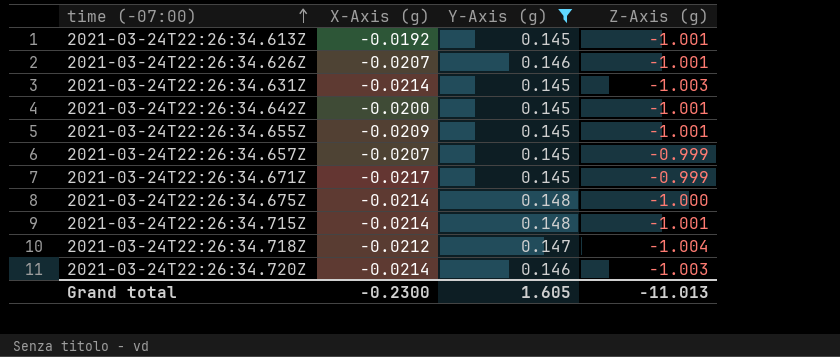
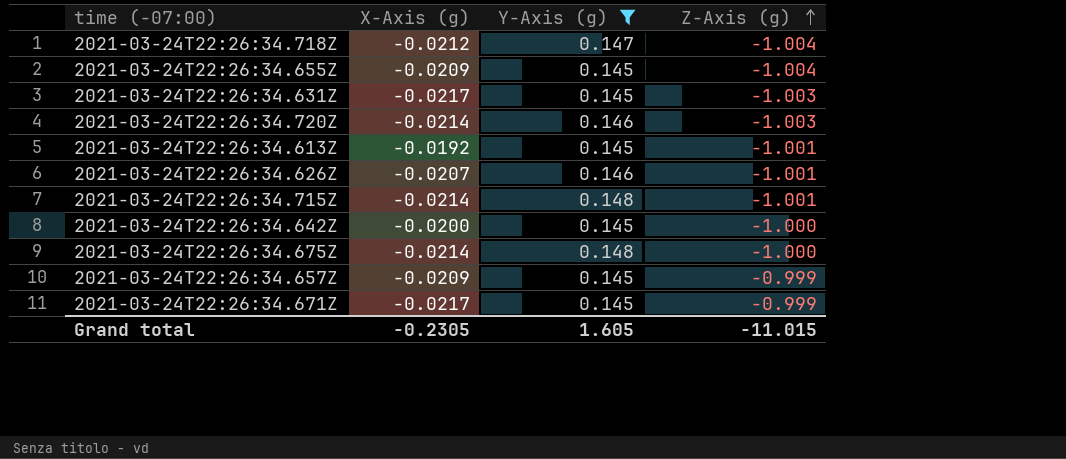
row order: time (-07:00) ascending -> Z-Axis (g) ascending
2021-03-24T22:26:34.655Z | Z-Axis (g): -1.001 -> -1.004
2021-03-24T22:26:34.631Z | X-Axis (g): -0.0214 -> -0.0217
2021-03-24T22:26:34.642Z | Z-Axis (g): -1.001 -> -1.000
2021-03-24T22:26:34.657Z | X-Axis (g): -0.0207 -> -0.0209
Grand total | X-Axis (g): -0.2300 -> -0.2305
Grand total | Z-Axis (g): -11.013 -> -11.015

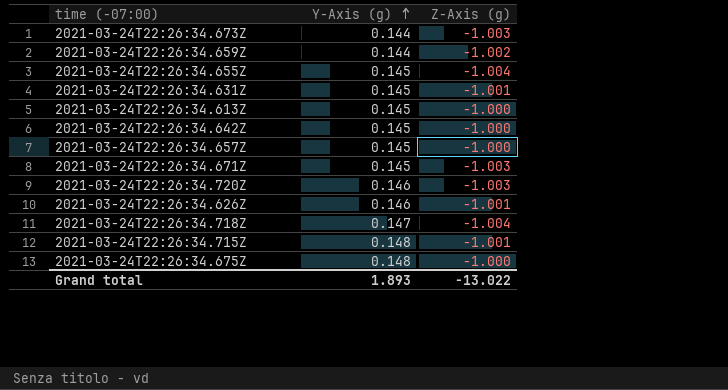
filter: Y-Axis (g) != 0.144 -> none
row order: Z-Axis (g) ascending -> Y-Axis (g) ascending
column X-Axis (g) | position: 2 -> none
2021-03-24T22:26:34.631Z | Z-Axis (g): -1.003 -> -1.001
2021-03-24T22:26:34.613Z | Z-Axis (g): -1.001 -> -1.000
2021-03-24T22:26:34.657Z | Z-Axis (g): -0.999 -> -1.000
2021-03-24T22:26:34.671Z | Z-Axis (g): -0.999 -> -1.003
Grand total | Y-Axis (g): 1.605 -> 1.893
Grand total | Z-Axis (g): -11.015 -> -13.022

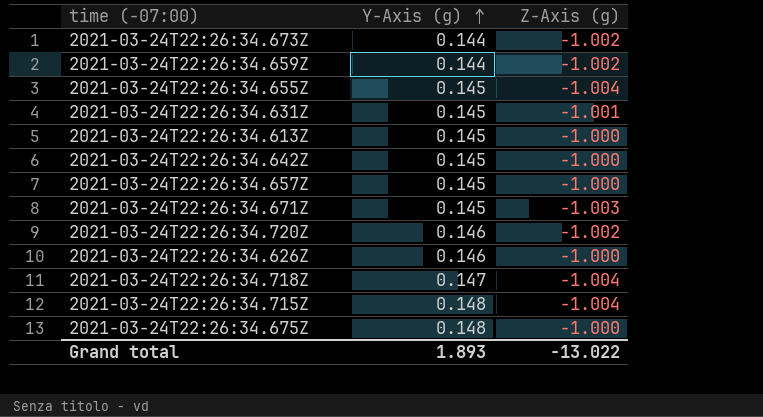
2021-03-24T22:26:34.673Z | Z-Axis (g): -1.003 -> -1.002
2021-03-24T22:26:34.720Z | Z-Axis (g): -1.003 -> -1.002
2021-03-24T22:26:34.626Z | Z-Axis (g): -1.001 -> -1.000
2021-03-24T22:26:34.715Z | Z-Axis (g): -1.001 -> -1.004

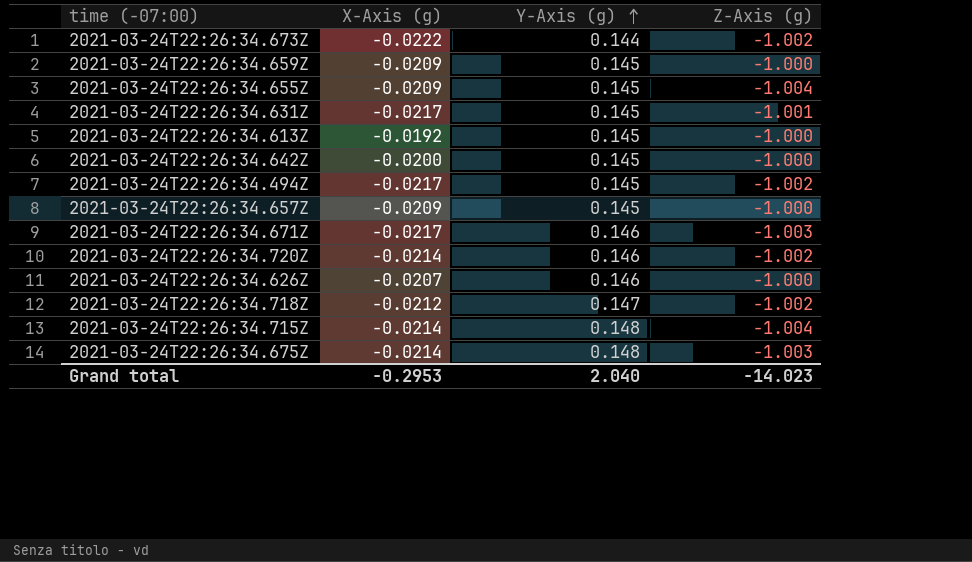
column X-Axis (g) | position: none -> 2
2021-03-24T22:26:34.659Z | Y-Axis (g): 0.144 -> 0.145
2021-03-24T22:26:34.659Z | Z-Axis (g): -1.002 -> -1.000
row 2021-03-24T22:26:34.494Z: none -> -0.0217 | 0.145 | -1.002
2021-03-24T22:26:34.671Z | Y-Axis (g): 0.145 -> 0.146
2021-03-24T22:26:34.718Z | Z-Axis (g): -1.004 -> -1.002
2021-03-24T22:26:34.675Z | Z-Axis (g): -1.000 -> -1.003
Grand total | Y-Axis (g): 1.893 -> 2.040
Grand total | Z-Axis (g): -13.022 -> -14.023

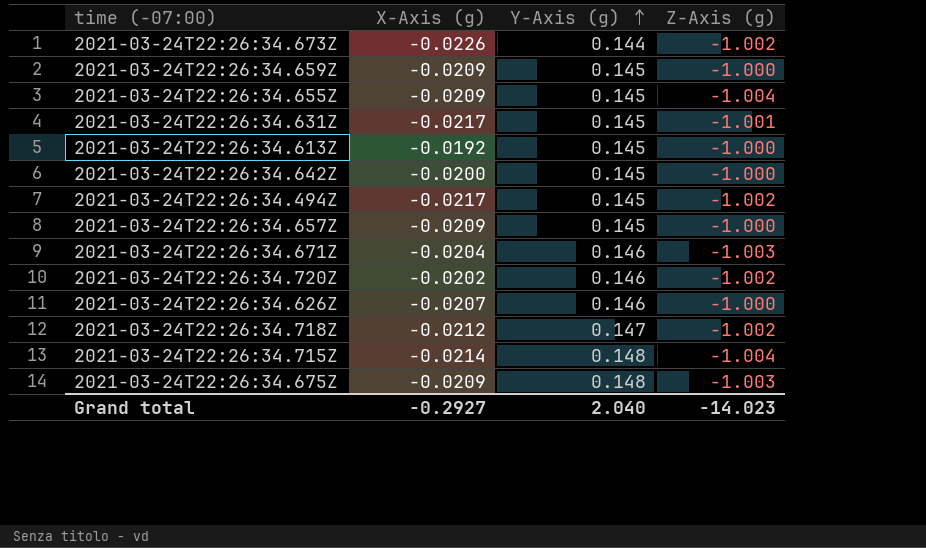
2021-03-24T22:26:34.673Z | X-Axis (g): -0.0222 -> -0.0226
2021-03-24T22:26:34.671Z | X-Axis (g): -0.0217 -> -0.0204
2021-03-24T22:26:34.720Z | X-Axis (g): -0.0214 -> -0.0202
2021-03-24T22:26:34.675Z | X-Axis (g): -0.0214 -> -0.0209
Grand total | X-Axis (g): -0.2953 -> -0.2927

